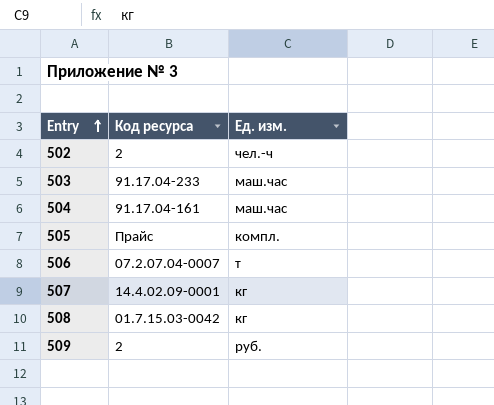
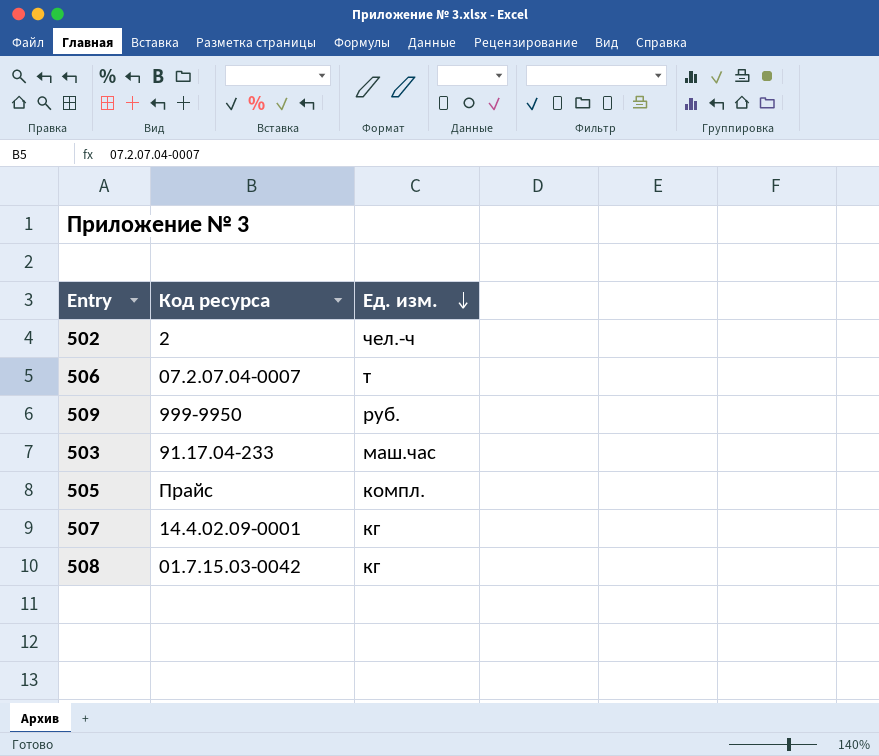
row order: Entry ascending -> Ед. изм. descending
row 504: 91.17.04-161 | маш.час -> none
509 | Код ресурса: 2 -> 999-9950

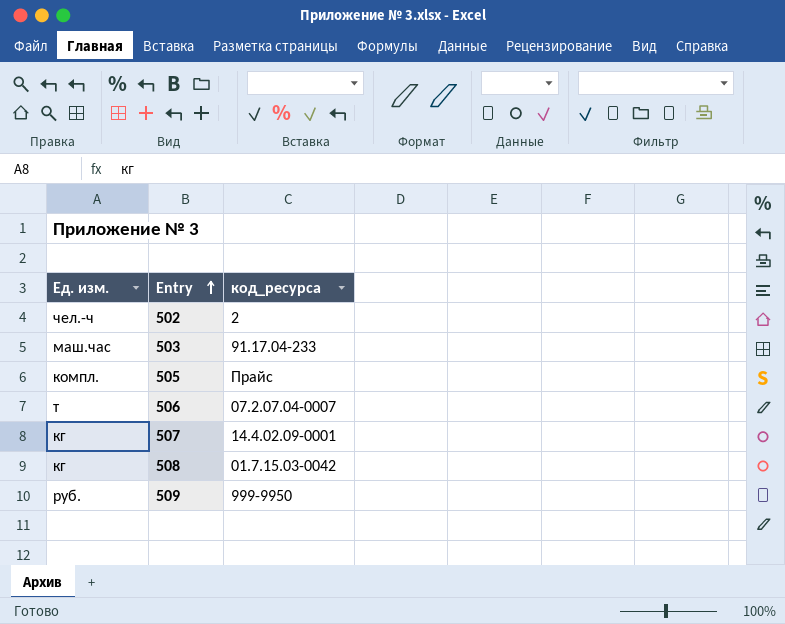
row order: Ед. изм. descending -> Entry ascending
column Ед. изм. | position: 3 -> 1
column name: Код ресурса -> код_ресурса

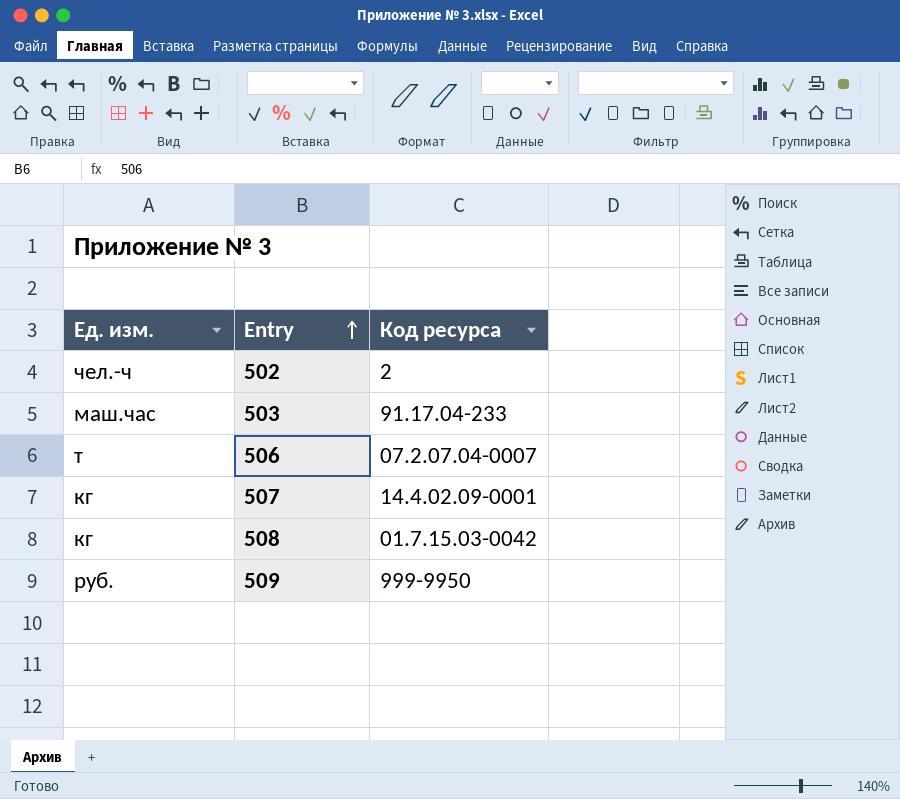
column name: код_ресурса -> Код ресурса
row 505: компл. | Прайс -> none

